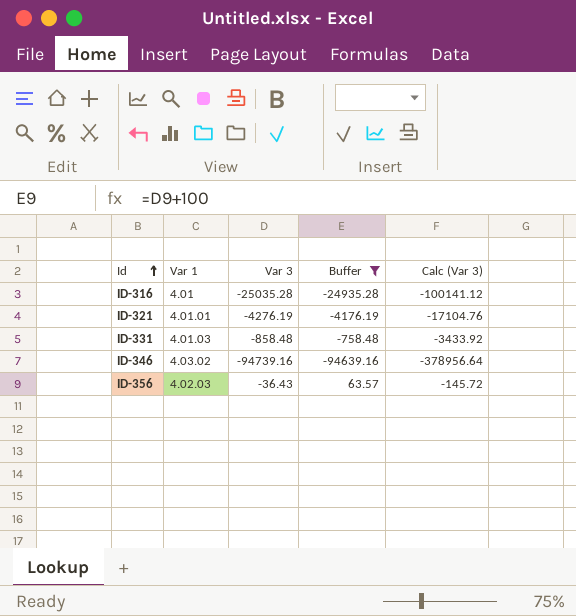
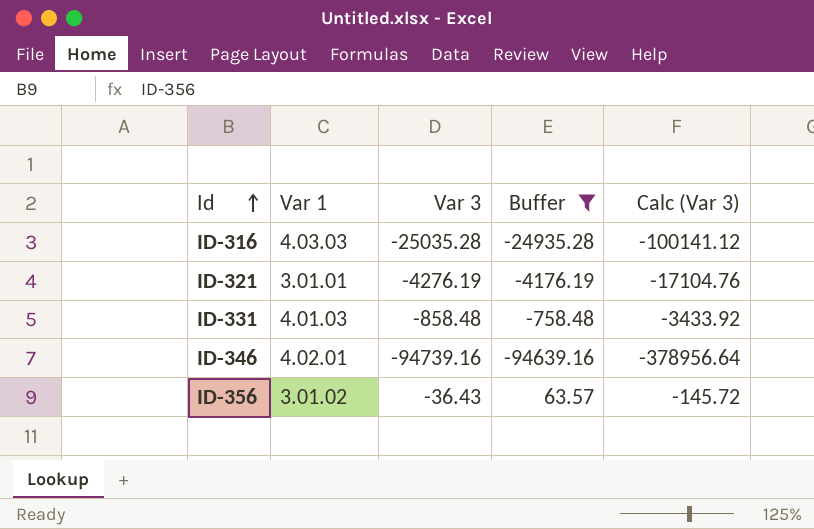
ID-316 | Var 1: 4.01 -> 4.03.03
ID-321 | Var 1: 4.01.01 -> 3.01.01
ID-346 | Var 1: 4.03.02 -> 4.02.01
ID-356 | Var 1: 4.02.03 -> 3.01.02

